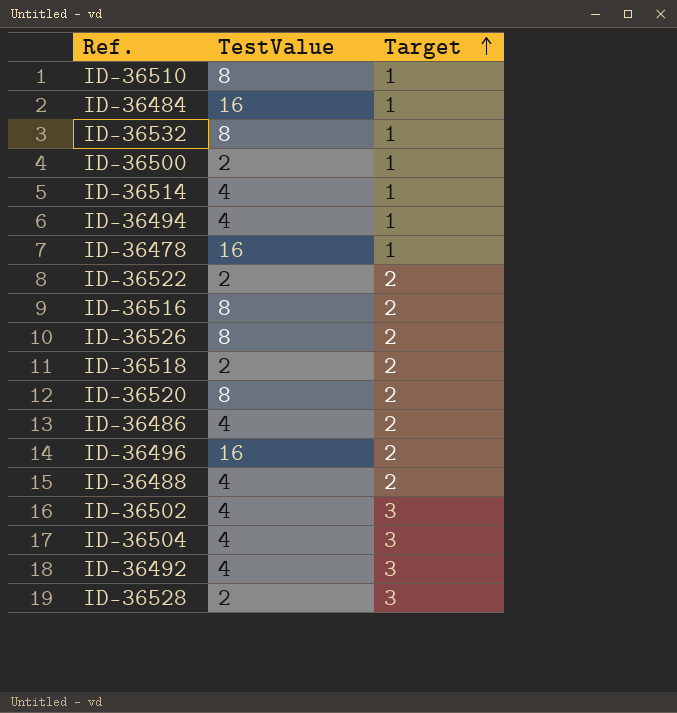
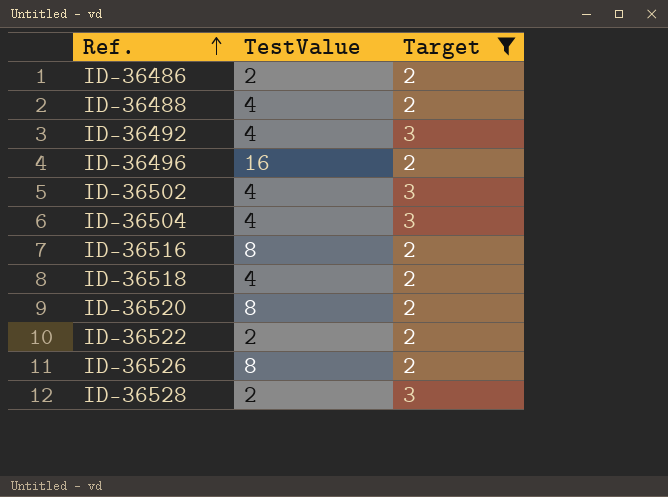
filter: none -> Target != 1
row order: Target ascending -> Ref. ascending
ID-36486 | TestValue: 4 -> 2
ID-36518 | TestValue: 2 -> 4

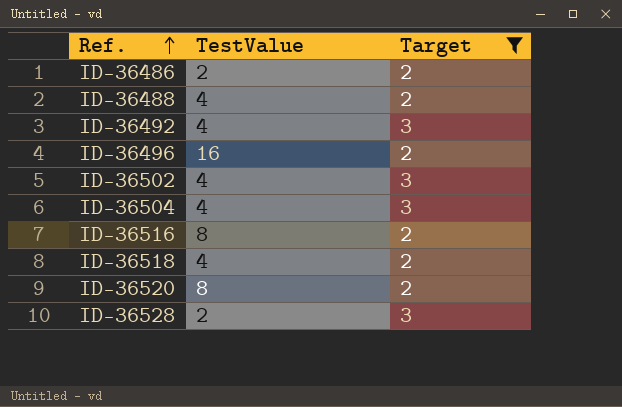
row ID-36522: 2 | 2 -> none
row ID-36526: 8 | 2 -> none

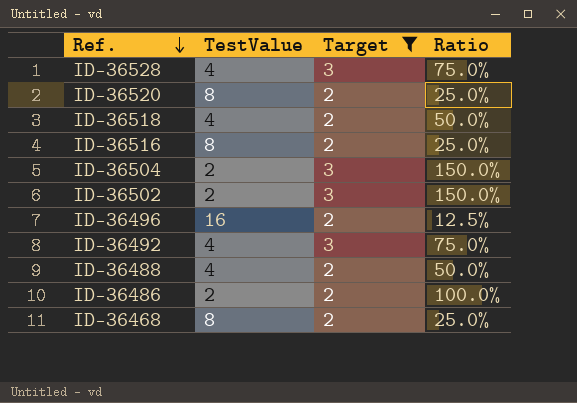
row order: Ref. ascending -> Ref. descending
column Ratio | formula: none -> [Target] / [TestValue]
ID-36528 | TestValue: 2 -> 4
ID-36504 | TestValue: 4 -> 2
ID-36502 | TestValue: 4 -> 2
row ID-36468: none -> 8 | 2 | 25.0%

